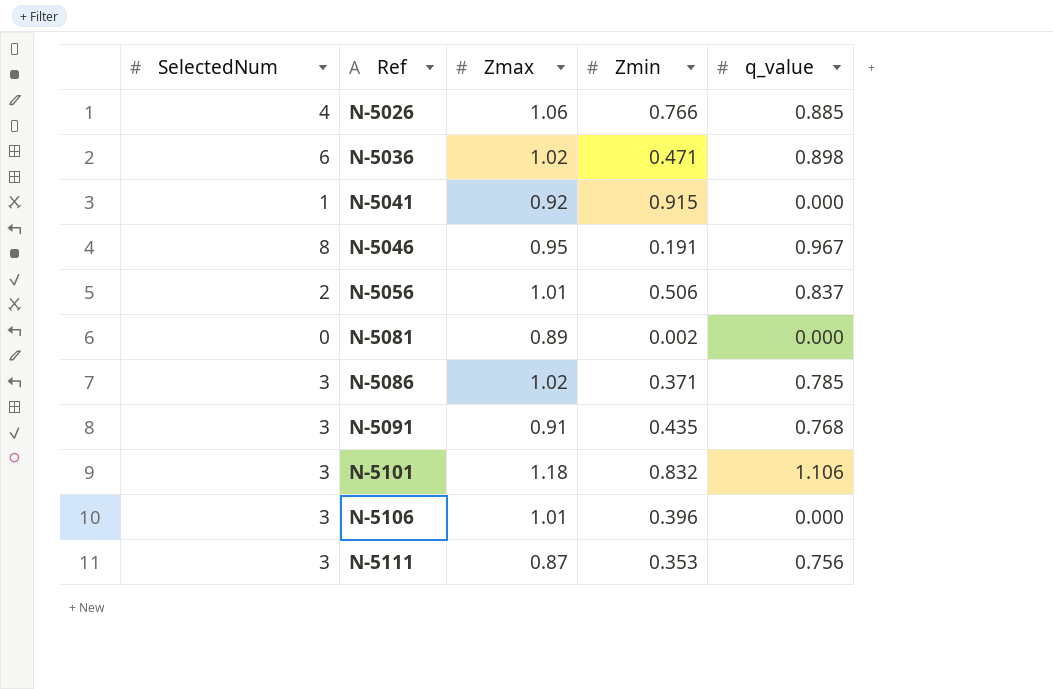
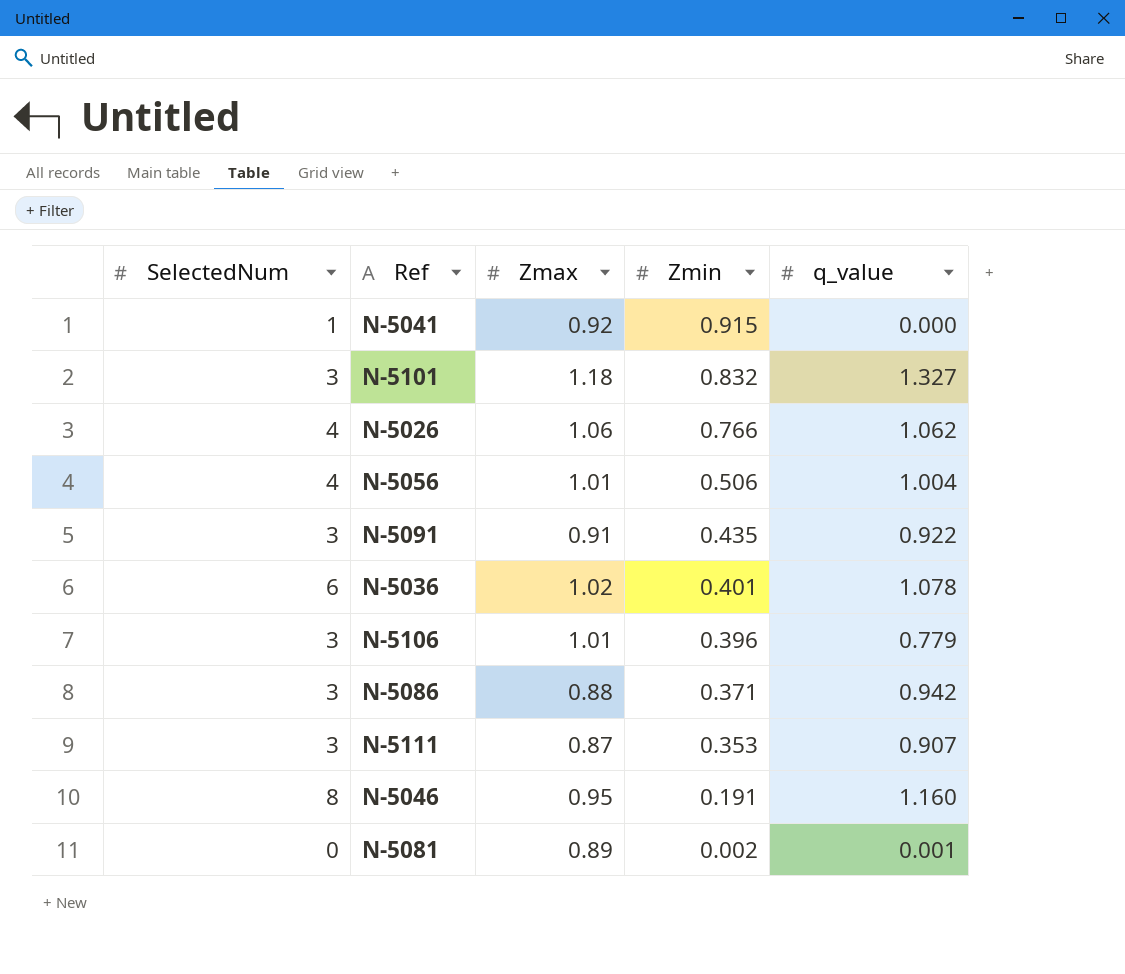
row order: Ref ascending -> Zmin descending
N-5101 | q_value: 1.106 -> 1.327
N-5026 | q_value: 0.885 -> 1.062
N-5056 | SelectedNum: 2 -> 4
N-5056 | q_value: 0.837 -> 1.004
N-5091 | q_value: 0.768 -> 0.922
N-5036 | Zmin: 0.471 -> 0.401
N-5036 | q_value: 0.898 -> 1.078
N-5106 | q_value: 0.000 -> 0.779
N-5086 | Zmax: 1.02 -> 0.88
N-5086 | q_value: 0.785 -> 0.942
N-5111 | q_value: 0.756 -> 0.907
N-5046 | q_value: 0.967 -> 1.160
N-5081 | q_value: 0.000 -> 0.001

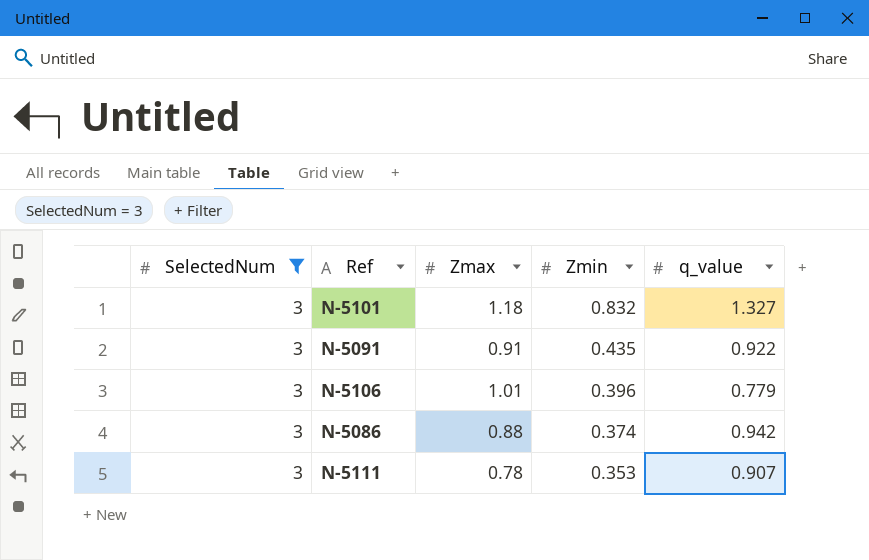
filter: none -> SelectedNum = 3
N-5086 | Zmin: 0.371 -> 0.374
N-5111 | Zmax: 0.87 -> 0.78

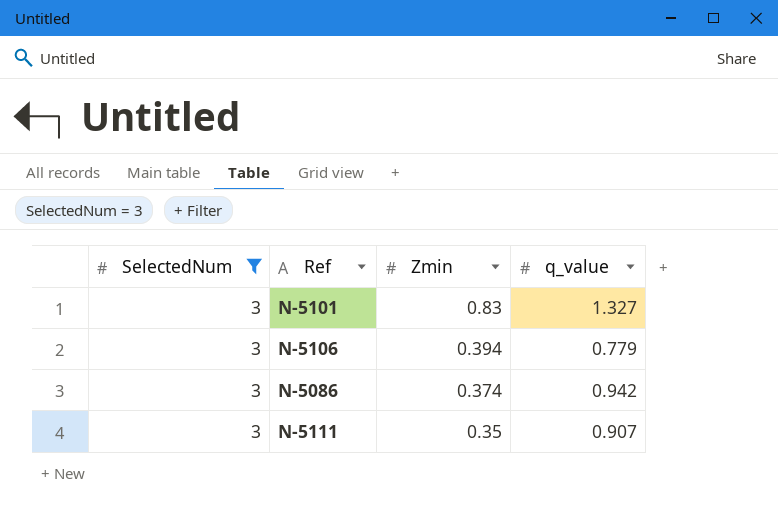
column Zmax | position: 3 -> none
row N-5091: 3 | 0.91 | 0.435 | 0.922 -> none
N-5101 | Zmin: 0.832 -> 0.83
N-5106 | Zmin: 0.396 -> 0.394
N-5111 | Zmin: 0.353 -> 0.35

